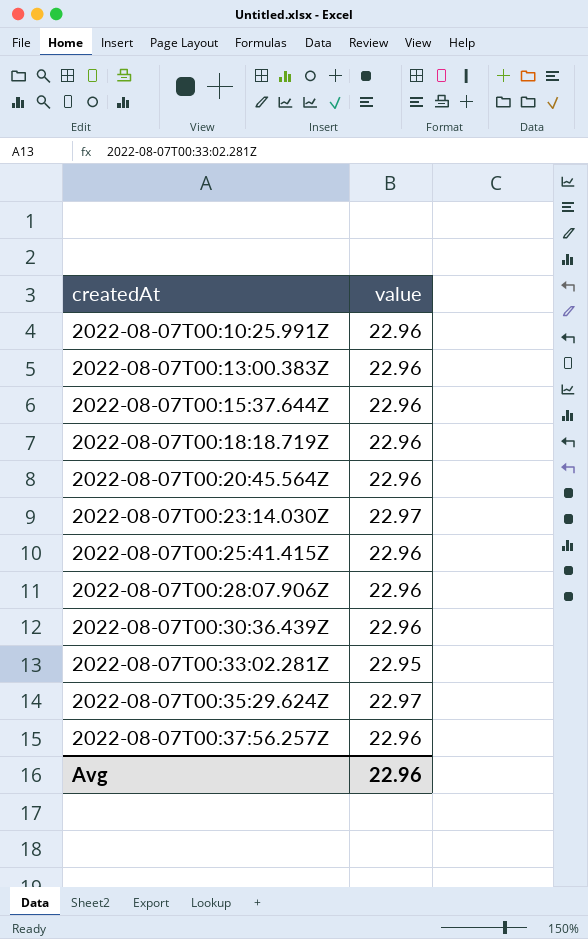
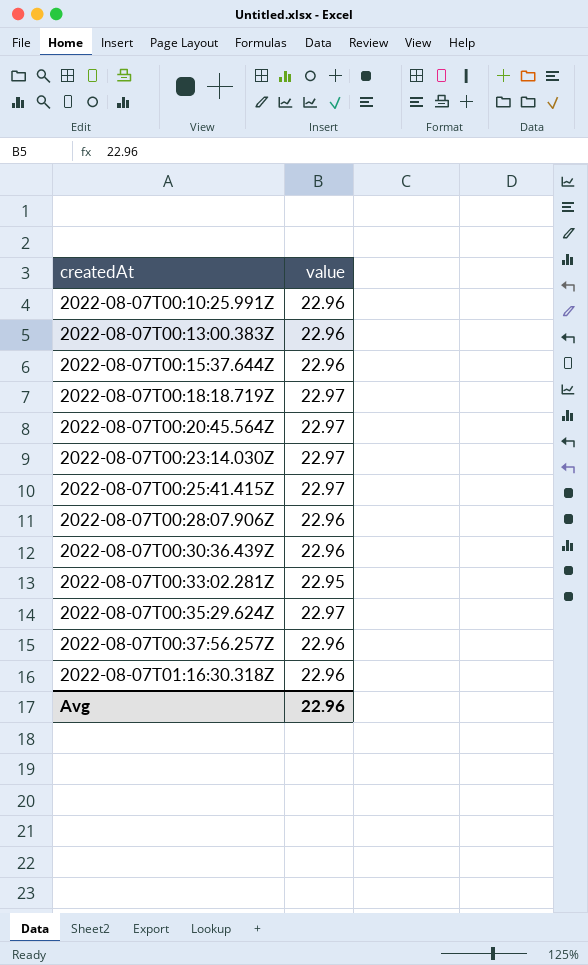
2022-08-07T00:18:18.719Z | value: 22.96 -> 22.97
2022-08-07T00:20:45.564Z | value: 22.96 -> 22.97
2022-08-07T00:25:41.415Z | value: 22.96 -> 22.97
row 2022-08-07T01:16:30.318Z: none -> 22.96

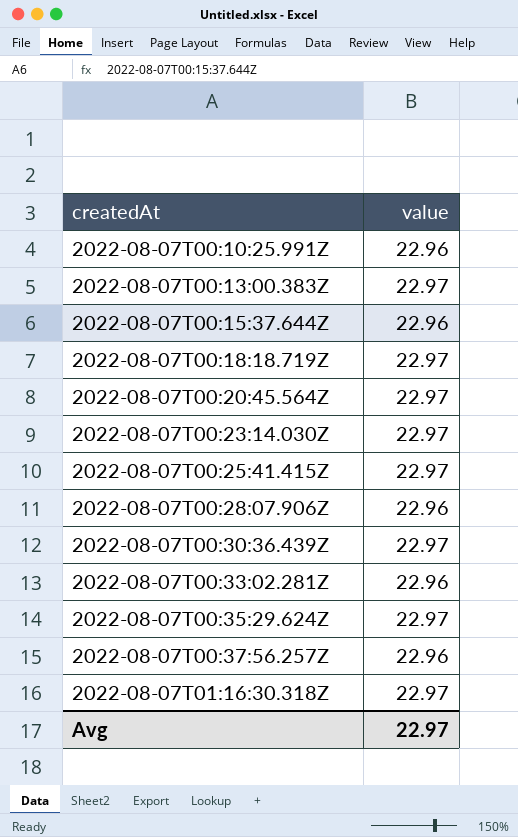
2022-08-07T00:13:00.383Z | value: 22.96 -> 22.97
2022-08-07T00:30:36.439Z | value: 22.96 -> 22.97
2022-08-07T00:33:02.281Z | value: 22.95 -> 22.96
2022-08-07T01:16:30.318Z | value: 22.96 -> 22.97
Avg | value: 22.96 -> 22.97

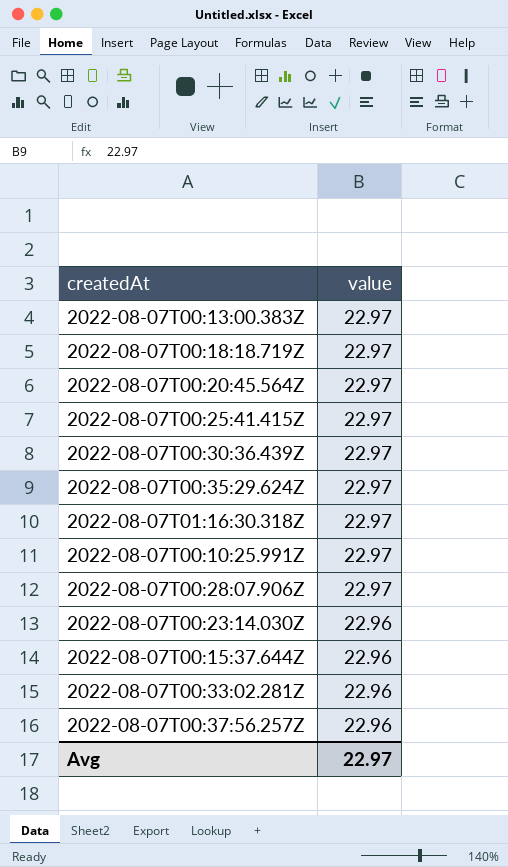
row order: createdAt ascending -> value descending
2022-08-07T00:10:25.991Z | value: 22.96 -> 22.97
2022-08-07T00:28:07.906Z | value: 22.96 -> 22.97
2022-08-07T00:23:14.030Z | value: 22.97 -> 22.96

